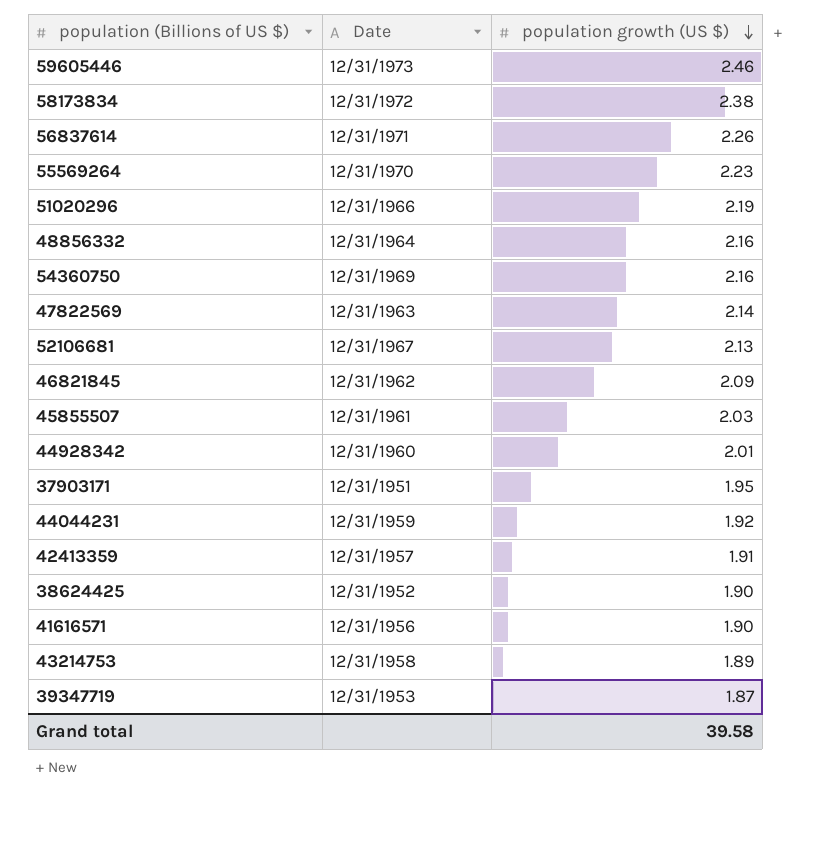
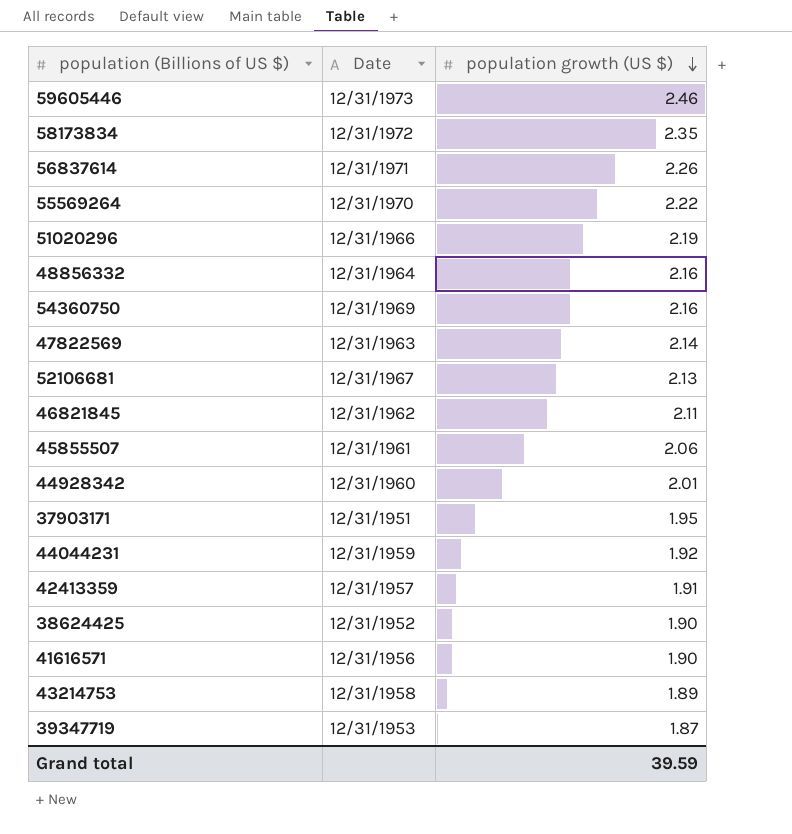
58173834 | population growth (US $): 2.38 -> 2.35
55569264 | population growth (US $): 2.23 -> 2.22
46821845 | population growth (US $): 2.09 -> 2.11
45855507 | population growth (US $): 2.03 -> 2.06
Grand total | population growth (US $): 39.58 -> 39.59

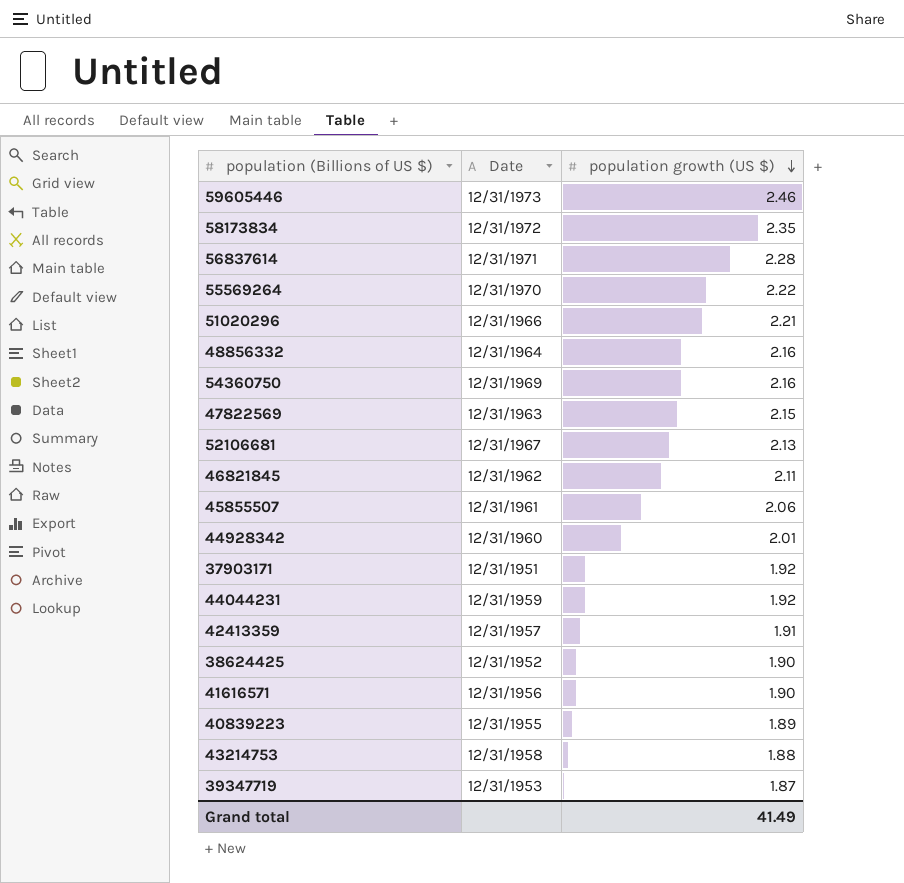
56837614 | population growth (US $): 2.26 -> 2.28
51020296 | population growth (US $): 2.19 -> 2.21
47822569 | population growth (US $): 2.14 -> 2.15
37903171 | population growth (US $): 1.95 -> 1.92
row 40839223: none -> 12/31/1955 | 1.89
43214753 | population growth (US $): 1.89 -> 1.88
Grand total | population growth (US $): 39.59 -> 41.49

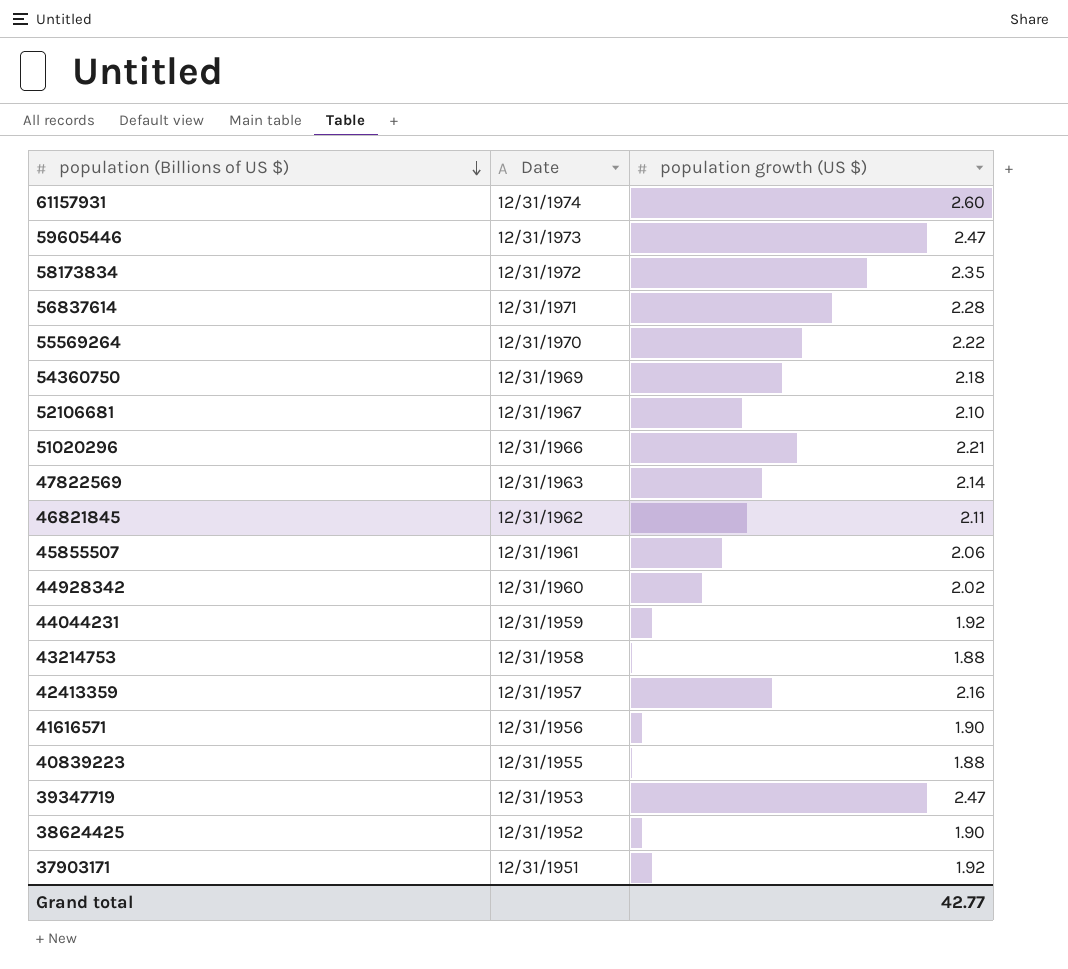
row order: population growth (US $) descending -> population (Billions of US $) descending
row 48856332: 12/31/1964 | 2.16 -> none
row 61157931: none -> 12/31/1974 | 2.60
59605446 | population growth (US $): 2.46 -> 2.47
54360750 | population growth (US $): 2.16 -> 2.18
52106681 | population growth (US $): 2.13 -> 2.10
47822569 | population growth (US $): 2.15 -> 2.14
44928342 | population growth (US $): 2.01 -> 2.02
42413359 | population growth (US $): 1.91 -> 2.16
40839223 | population growth (US $): 1.89 -> 1.88
39347719 | population growth (US $): 1.87 -> 2.47
Grand total | population growth (US $): 41.49 -> 42.77

